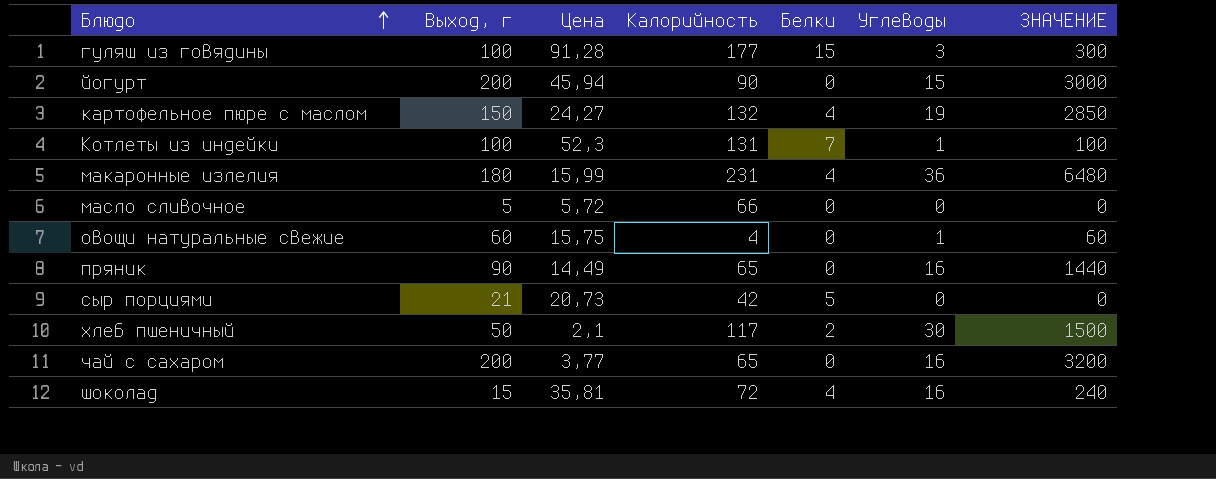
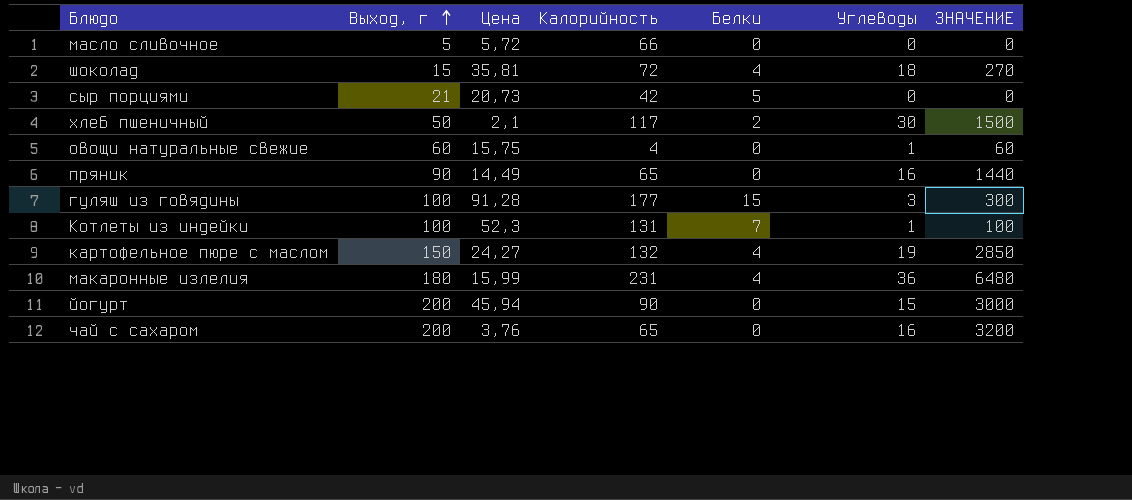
row order: Блюдо ascending -> Выход, г ascending
шоколад | Углеводы: 16 -> 18
шоколад | ЗНАЧЕНИЕ: 240 -> 270
чай с сахаром | Цена: 3,77 -> 3,76

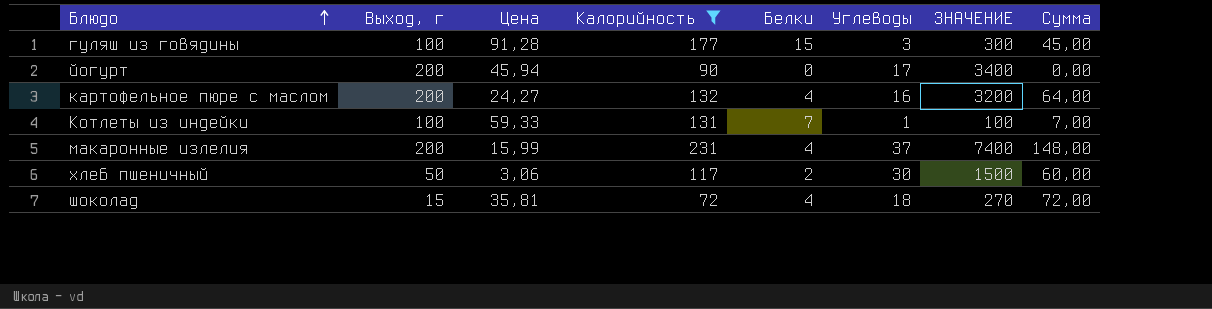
filter: none -> Калорийность >= 72
row order: Выход, г ascending -> Блюдо ascending
column Сумма | formula: none -> [Белки] * [Углеводы]
йогурт | Углеводы: 15 -> 17
йогурт | ЗНАЧЕНИЕ: 3000 -> 3400
картофельное пюре с маслом | Выход, г: 150 -> 200
картофельное пюре с маслом | Углеводы: 19 -> 16
картофельное пюре с маслом | ЗНАЧЕНИЕ: 2850 -> 3200
Котлеты из индейки | Цена: 52,3 -> 59,33
макаронные излелия | Выход, г: 180 -> 200
макаронные излелия | Углеводы: 36 -> 37
макаронные излелия | ЗНАЧЕНИЕ: 6480 -> 7400
хлеб пшеничный | Цена: 2,1 -> 3,06

